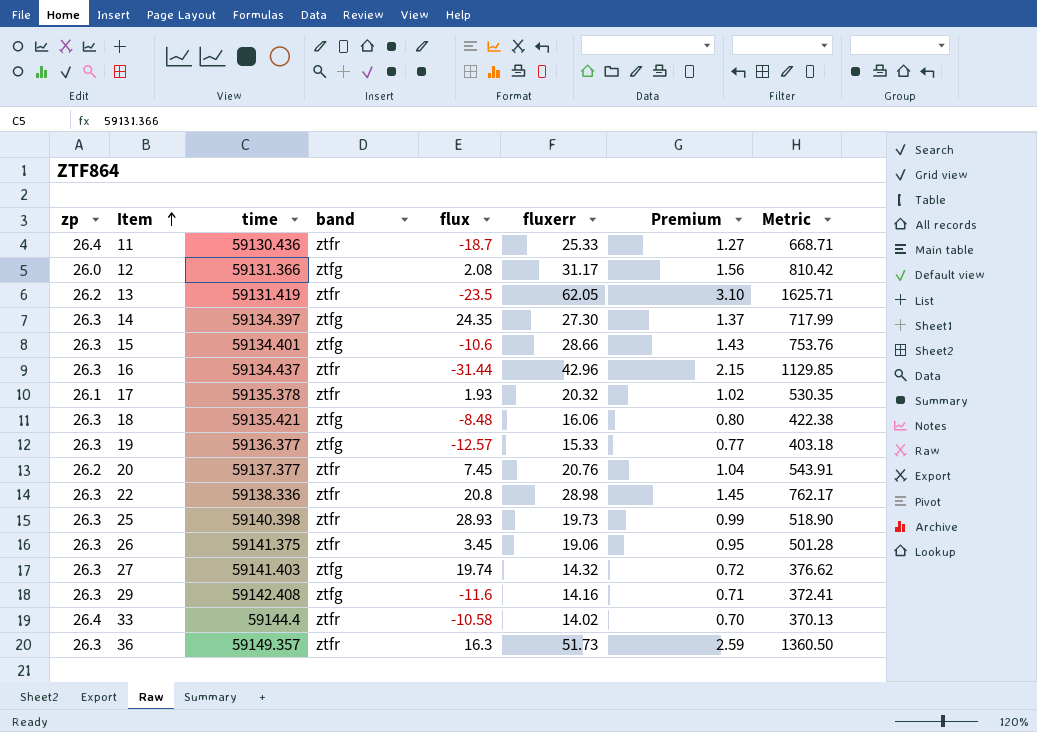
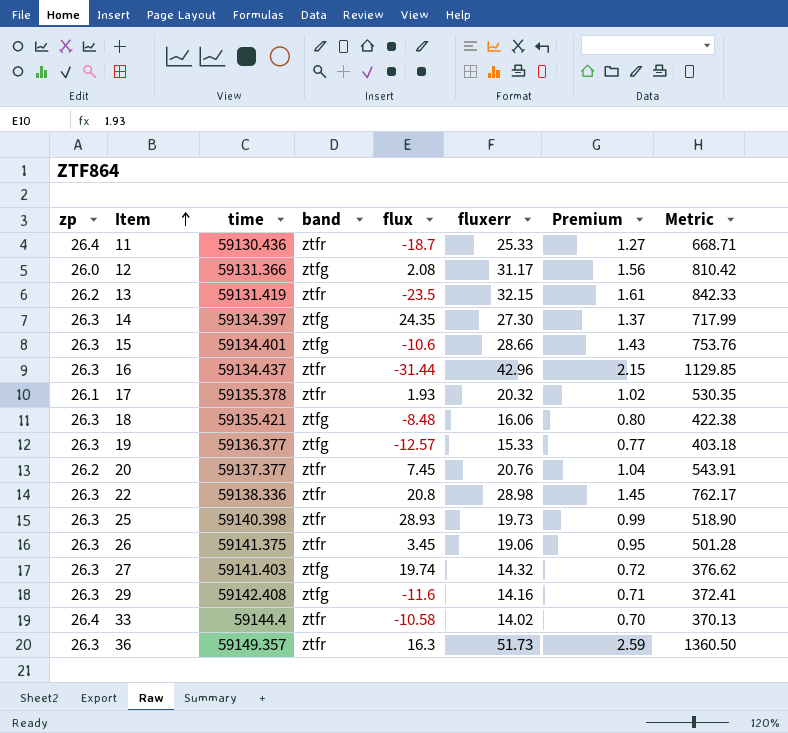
13 | fluxerr: 62.05 -> 32.15
13 | Premium: 3.10 -> 1.61
13 | Metric: 1625.71 -> 842.33

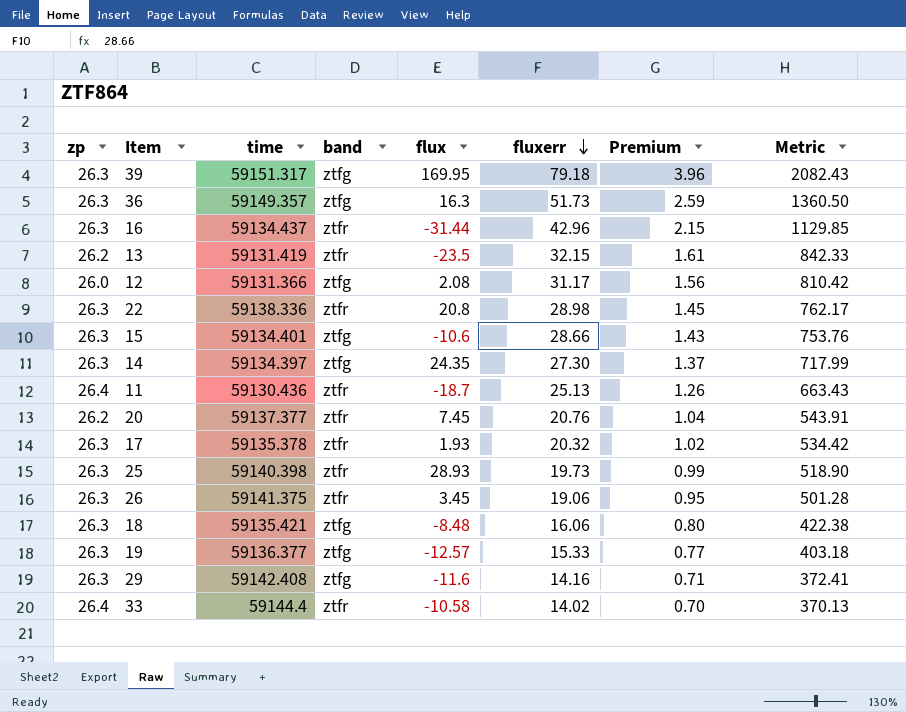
row order: Item ascending -> fluxerr descending
row 27: 26.3 | 59141.403 | ztfg | 19.74 | 14.32 | 0.72 | 376.62 -> none
row 39: none -> 26.3 | 59151.317 | ztfg | 169.95 | 79.18 | 3.96 | 2082.43
36 | band: ztfr -> ztfg
11 | fluxerr: 25.33 -> 25.13
11 | Premium: 1.27 -> 1.26
11 | Metric: 668.71 -> 663.43
17 | zp: 26.1 -> 26.3
17 | Metric: 530.35 -> 534.42

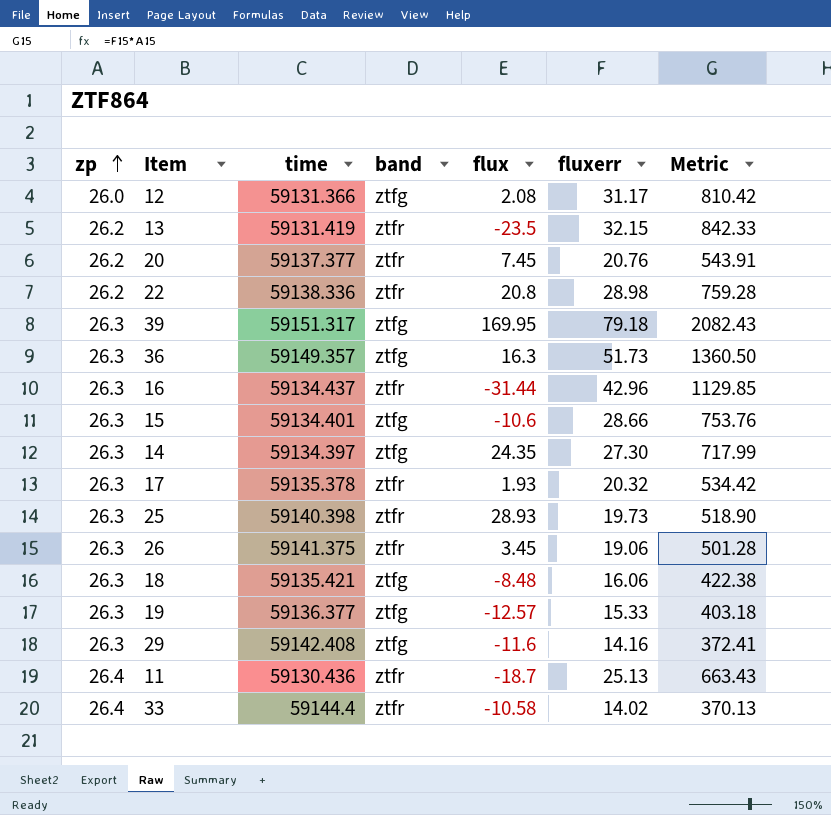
row order: fluxerr descending -> zp ascending
column Premium | formula: [fluxerr] * 0.05 -> none
22 | zp: 26.3 -> 26.2
22 | Metric: 762.17 -> 759.28

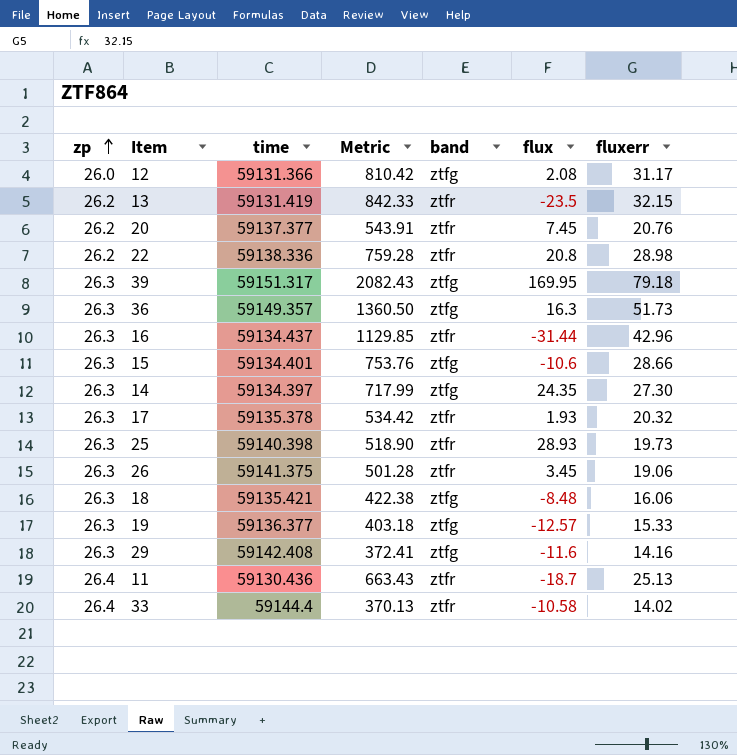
column Metric | position: 7 -> 4

